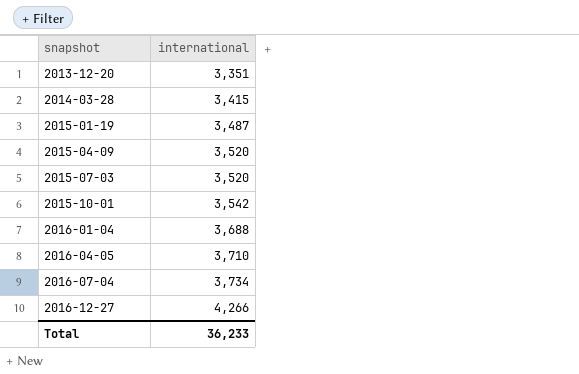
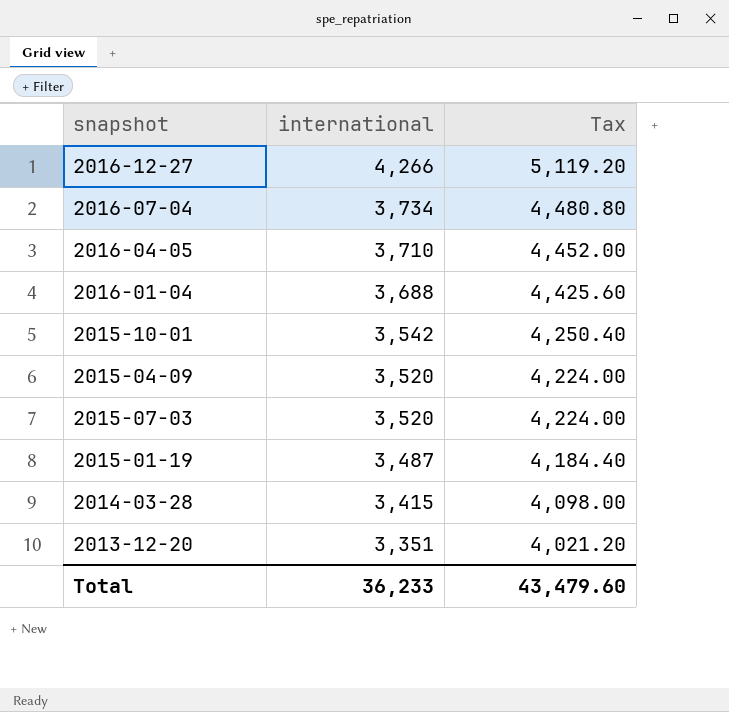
row order: snapshot ascending -> international descending
column Tax | formula: none -> [international] * 1.2

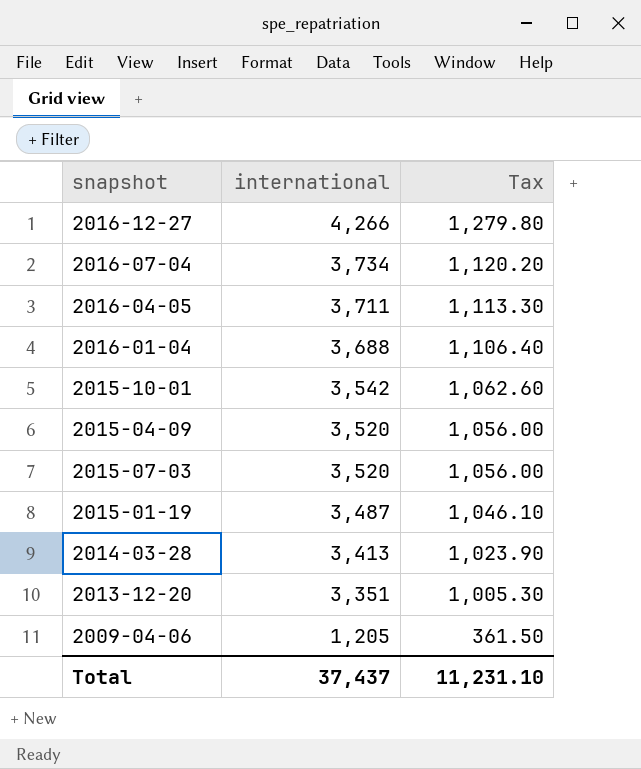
column Tax | formula: [international] * 1.2 -> [international] * 0.3
2016-04-05 | international: 3,710 -> 3,711
2014-03-28 | international: 3,415 -> 3,413
row 2009-04-06: none -> 1,205 | 361.50
Total | international: 36,233 -> 37,437
Total | Tax: 43,479.60 -> 11,231.10

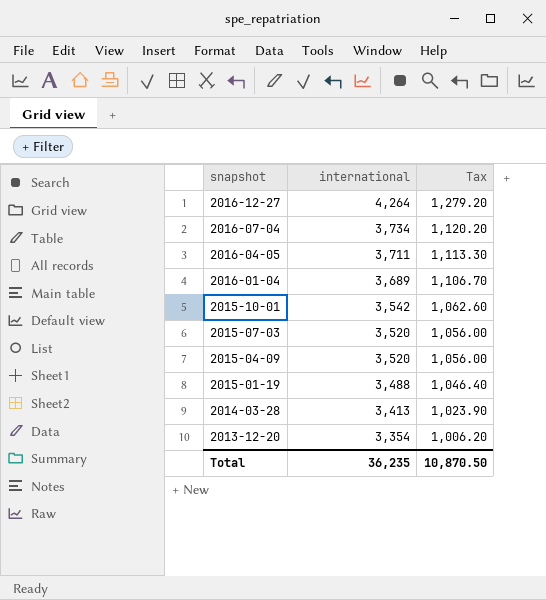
row order: international descending -> snapshot descending
row 2009-04-06: 1,205 | 361.50 -> none
2016-12-27 | international: 4,266 -> 4,264
2016-12-27 | Tax: 1,279.80 -> 1,279.20
2016-01-04 | international: 3,688 -> 3,689
2016-01-04 | Tax: 1,106.40 -> 1,106.70
2015-01-19 | international: 3,487 -> 3,488
2015-01-19 | Tax: 1,046.10 -> 1,046.40
2013-12-20 | international: 3,351 -> 3,354
2013-12-20 | Tax: 1,005.30 -> 1,006.20
Total | international: 37,437 -> 36,235
Total | Tax: 11,231.10 -> 10,870.50

